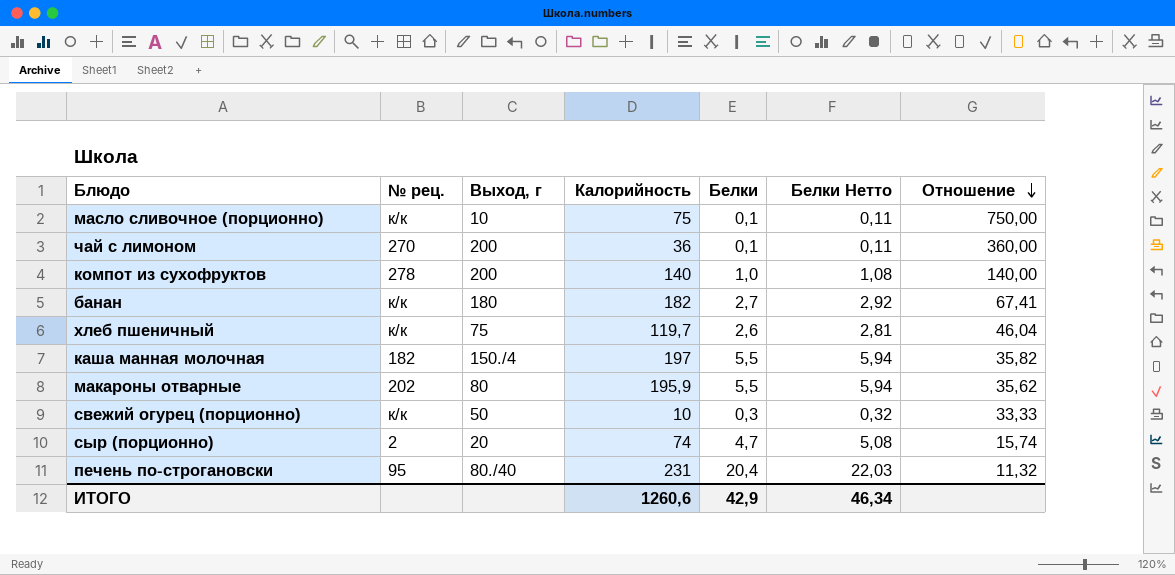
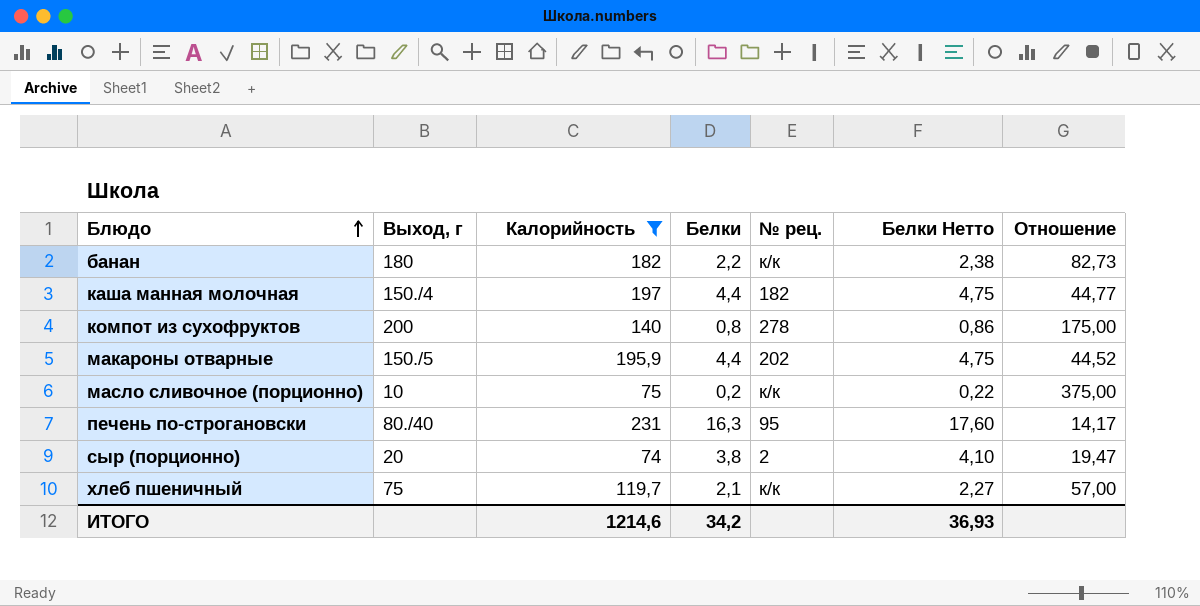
filter: none -> Калорийность >= 74
row order: Отношение descending -> Блюдо ascending
column № рец. | position: 2 -> 5
банан | Белки: 2,7 -> 2,2
банан | Белки Нетто: 2,92 -> 2,38
банан | Отношение: 67,41 -> 82,73
каша манная молочная | Белки: 5,5 -> 4,4
каша манная молочная | Белки Нетто: 5,94 -> 4,75
каша манная молочная | Отношение: 35,82 -> 44,77
компот из сухофруктов | Белки: 1,0 -> 0,8
компот из сухофруктов | Белки Нетто: 1,08 -> 0,86
компот из сухофруктов | Отношение: 140,00 -> 175,00
макароны отварные | Выход, г: 80 -> 150./5
макароны отварные | Белки: 5,5 -> 4,4
макароны отварные | Белки Нетто: 5,94 -> 4,75
макароны отварные | Отношение: 35,62 -> 44,52
масло сливочное (порционно) | Белки: 0,1 -> 0,2
масло сливочное (порционно) | Белки Нетто: 0,11 -> 0,22
масло сливочное (порционно) | Отношение: 750,00 -> 375,00
печень по-строгановски | Белки: 20,4 -> 16,3
печень по-строгановски | Белки Нетто: 22,03 -> 17,60
печень по-строгановски | Отношение: 11,32 -> 14,17
сыр (порционно) | Белки: 4,7 -> 3,8
сыр (порционно) | Белки Нетто: 5,08 -> 4,10
сыр (порционно) | Отношение: 15,74 -> 19,47
хлеб пшеничный | Белки: 2,6 -> 2,1
хлеб пшеничный | Белки Нетто: 2,81 -> 2,27
хлеб пшеничный | Отношение: 46,04 -> 57,00
ИТОГО | Калорийность: 1260,6 -> 1214,6
ИТОГО | Белки: 42,9 -> 34,2
ИТОГО | Белки Нетто: 46,34 -> 36,93

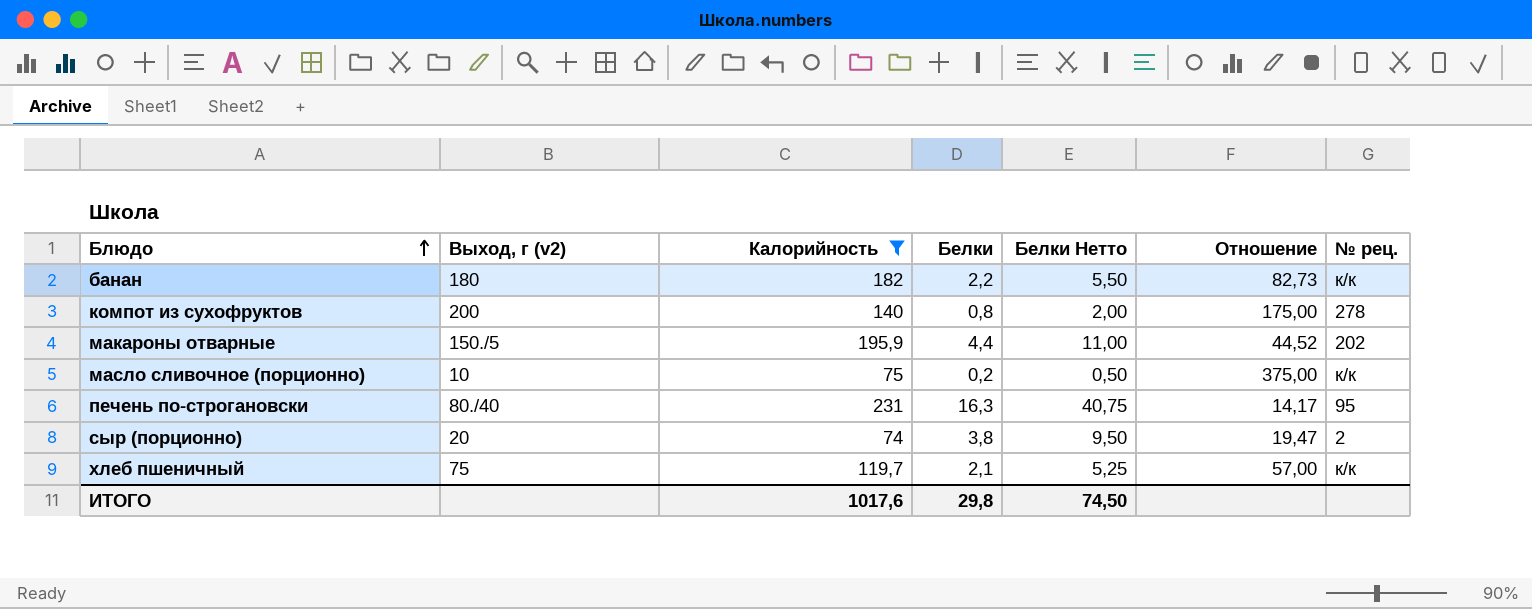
column name: Выход, г -> Выход, г (v2)
column Белки Нетто | formula: [Белки] * 1,08 -> [Белки] * 2,5
column № рец. | position: 5 -> 7
row каша манная молочная: 150./4 | 197 | 4,4 | 182 | 4,75 | 44,77 -> none
ИТОГО | Калорийность: 1214,6 -> 1017,6
ИТОГО | Белки: 34,2 -> 29,8
ИТОГО | Белки Нетто: 36,93 -> 74,50

